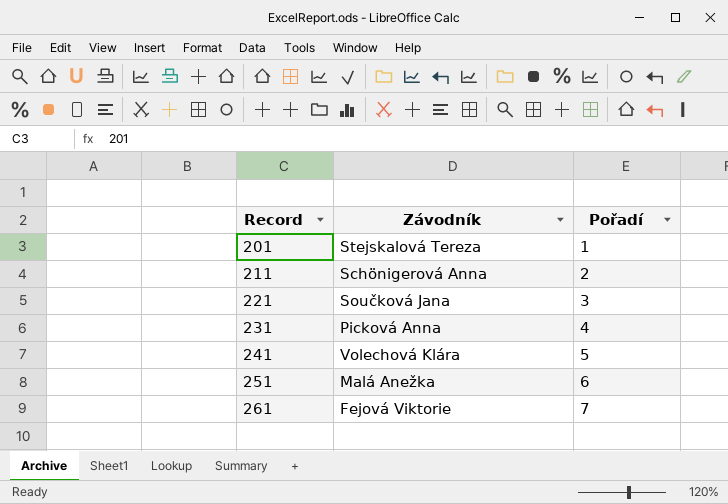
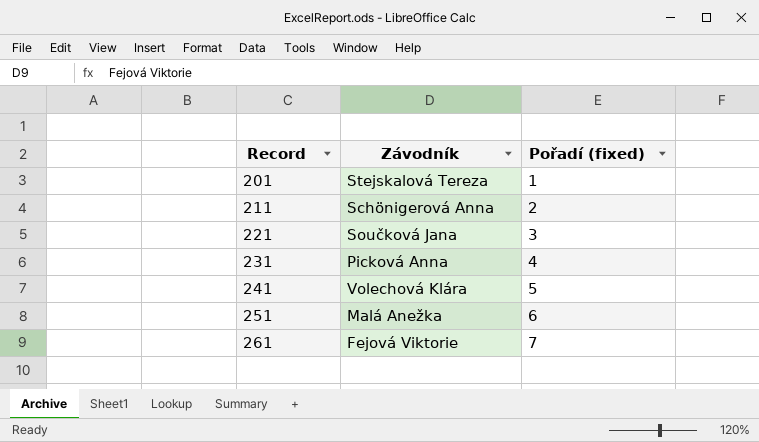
column name: Pořadí -> Pořadí (fixed)

